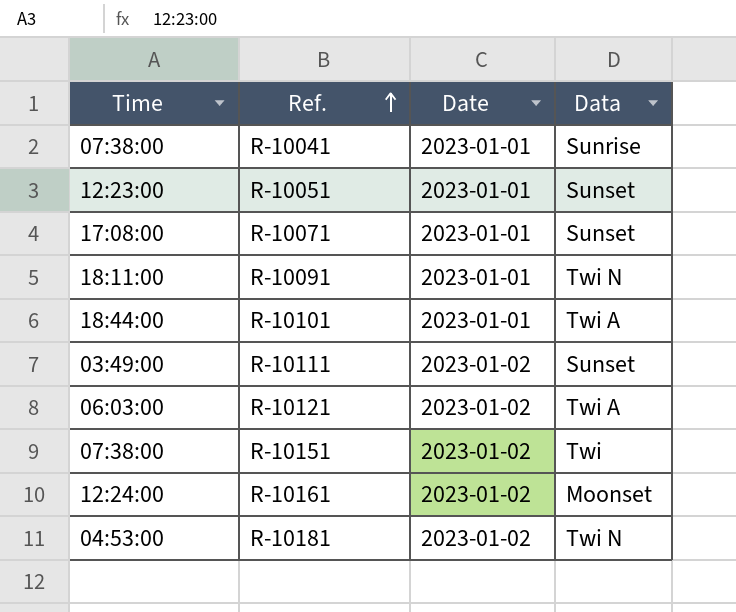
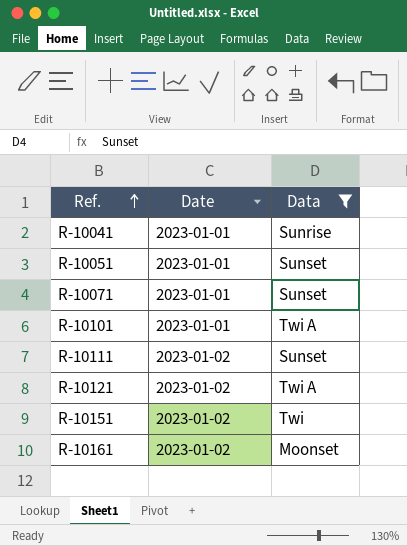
filter: none -> Data != Twi N
column Time | position: 1 -> none

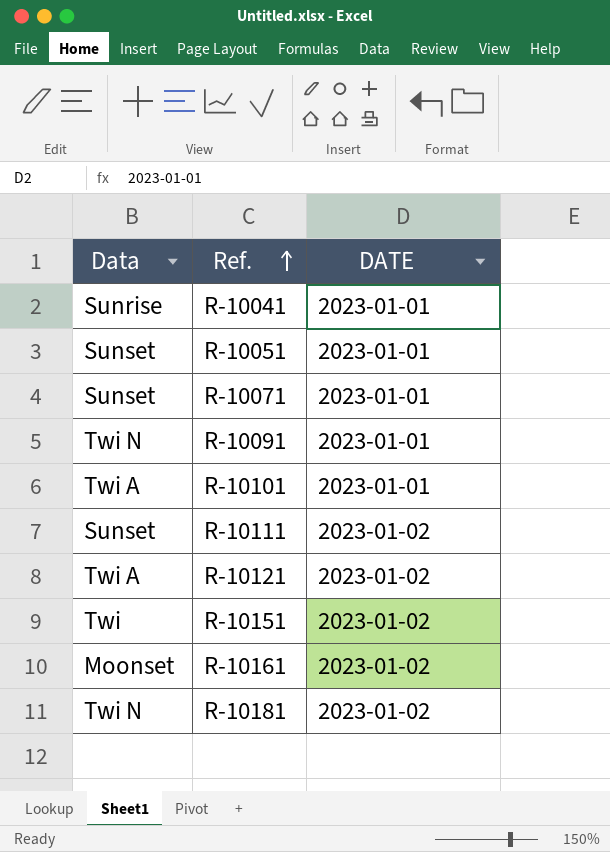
filter: Data != Twi N -> none
column Data | position: 3 -> 1
column name: Date -> DATE

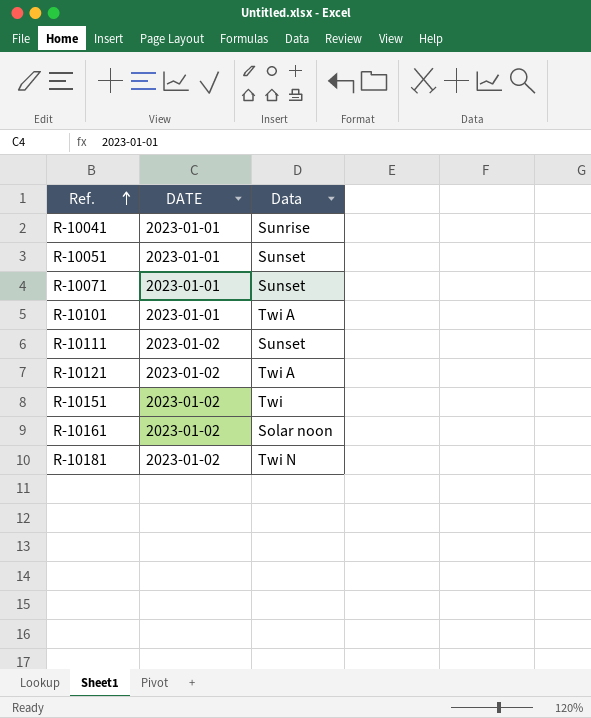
column Data | position: 1 -> 3
row R-10091: Twi N | 2023-01-01 -> none
R-10161 | Data: Moonset -> Solar noon

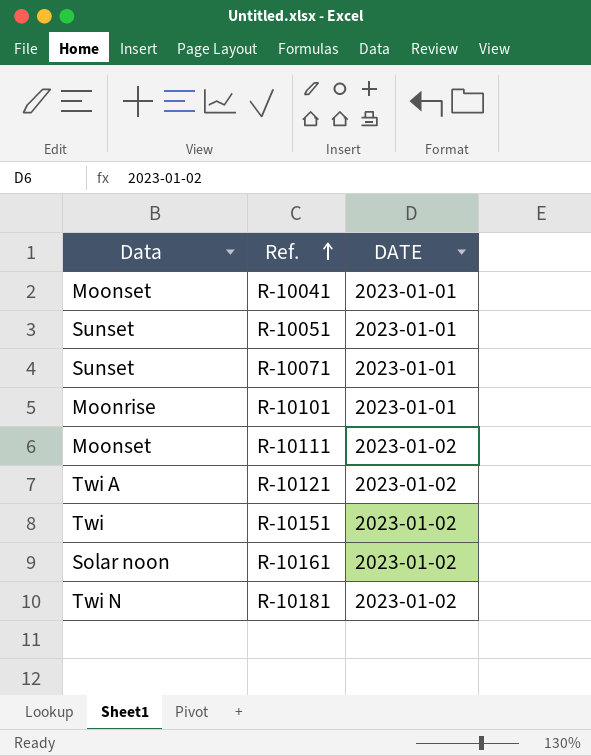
column Data | position: 3 -> 1
R-10041 | Data: Sunrise -> Moonset
R-10101 | Data: Twi A -> Moonrise
R-10111 | Data: Sunset -> Moonset

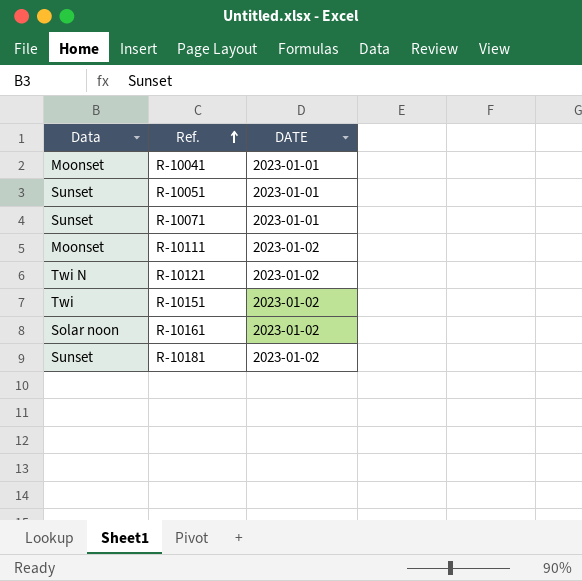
row R-10101: Moonrise | 2023-01-01 -> none
R-10121 | Data: Twi A -> Twi N
R-10181 | Data: Twi N -> Sunset

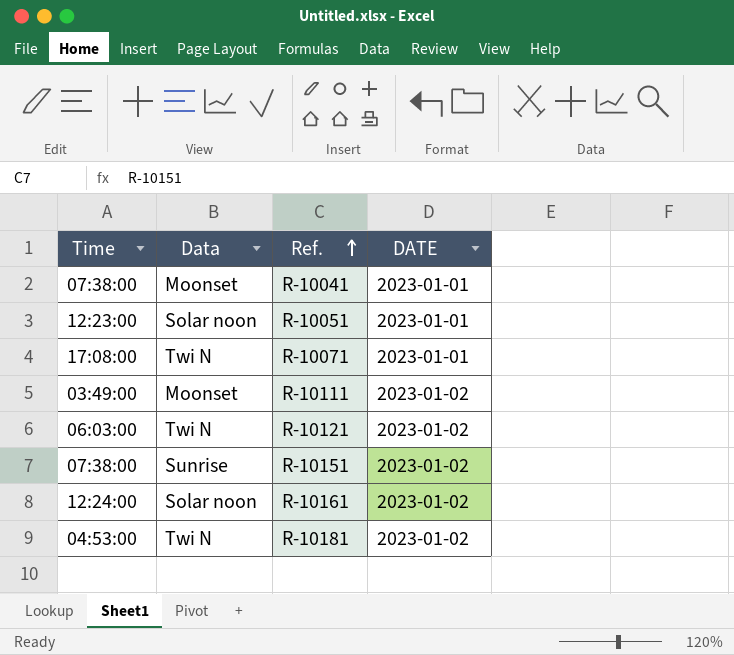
column Time | position: none -> 1
R-10051 | Data: Sunset -> Solar noon
R-10071 | Data: Sunset -> Twi N
R-10151 | Data: Twi -> Sunrise
R-10181 | Data: Sunset -> Twi N

